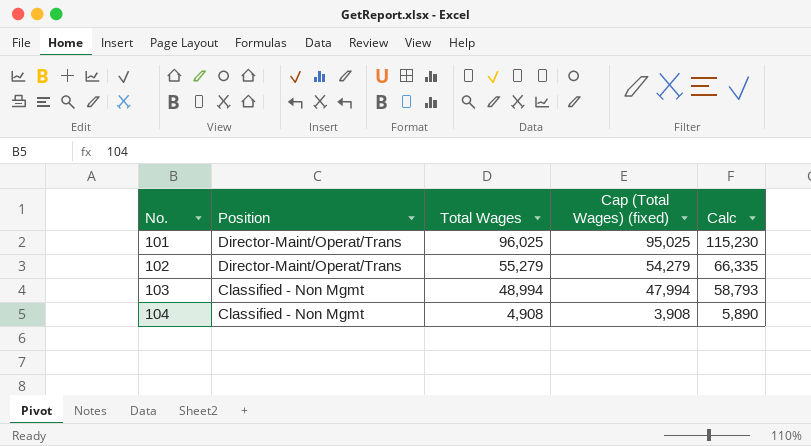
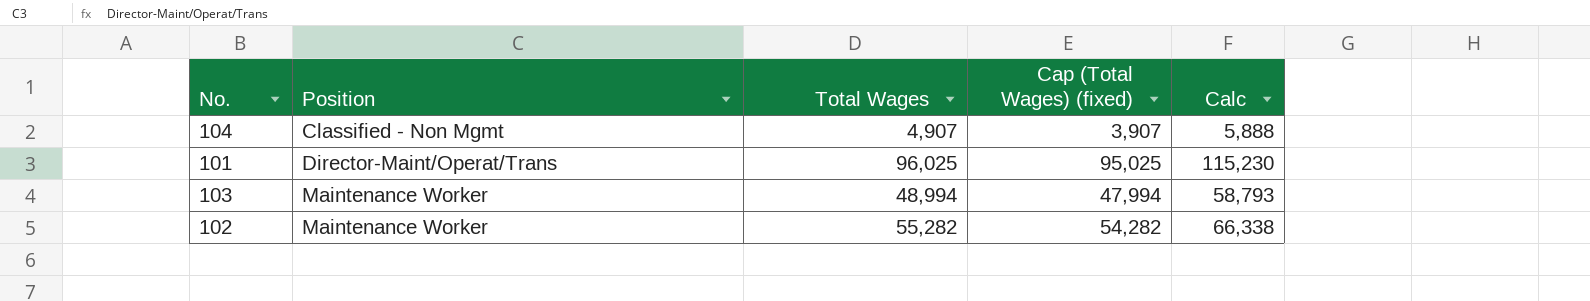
row order: No. ascending -> Position ascending
104 | Total Wages: 4,908 -> 4,907
104 | Cap (Total Wages) (fixed): 3,908 -> 3,907
104 | Calc: 5,890 -> 5,888
103 | Position: Classified - Non Mgmt -> Maintenance Worker
102 | Position: Director-Maint/Operat/Trans -> Maintenance Worker
102 | Total Wages: 55,279 -> 55,282
102 | Cap (Total Wages) (fixed): 54,279 -> 54,282
102 | Calc: 66,335 -> 66,338

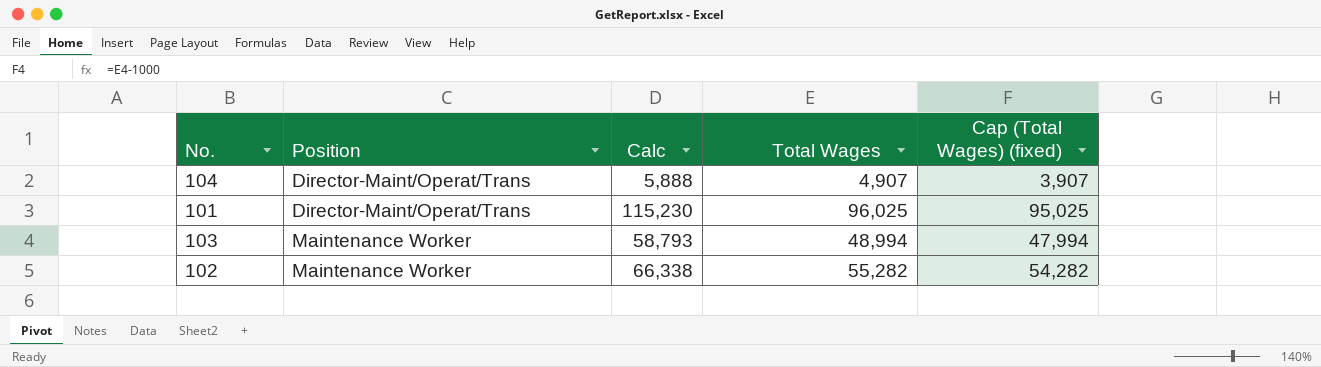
column Calc | position: 5 -> 3
104 | Position: Classified - Non Mgmt -> Director-Maint/Operat/Trans

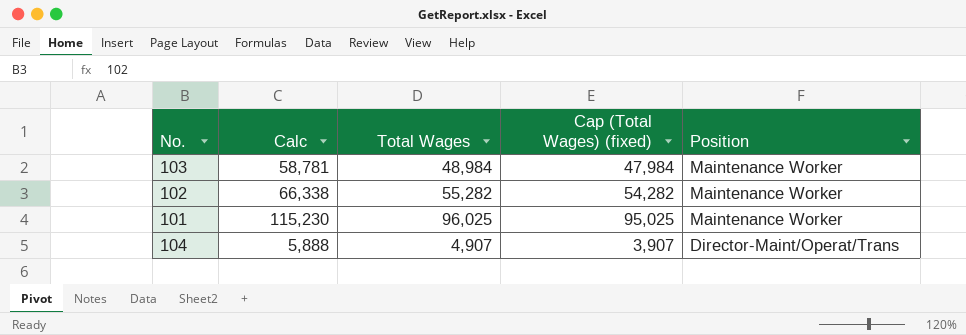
row order: Position ascending -> Position descending
column Position | position: 2 -> 5
103 | Calc: 58,793 -> 58,781
103 | Total Wages: 48,994 -> 48,984
103 | Cap (Total Wages) (fixed): 47,994 -> 47,984
101 | Position: Director-Maint/Operat/Trans -> Maintenance Worker

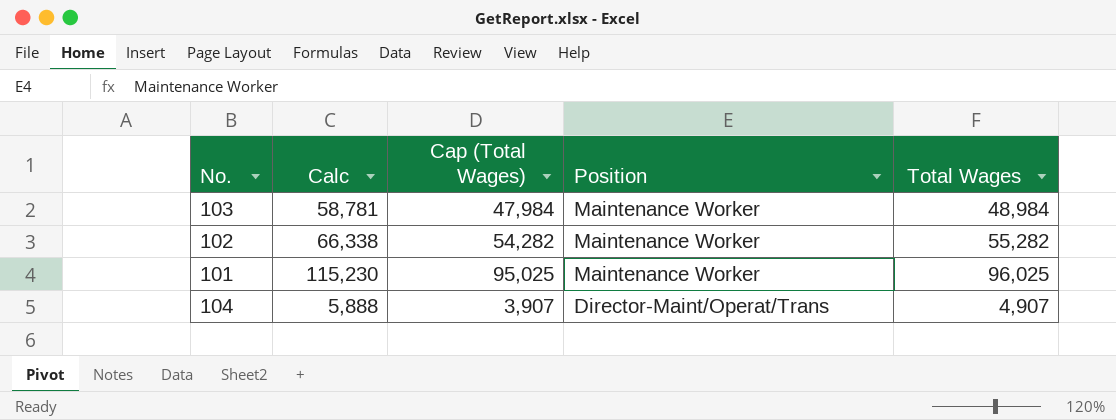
column name: Cap (Total Wages) (fixed) -> Cap (Total Wages)
column Total Wages | position: 3 -> 5

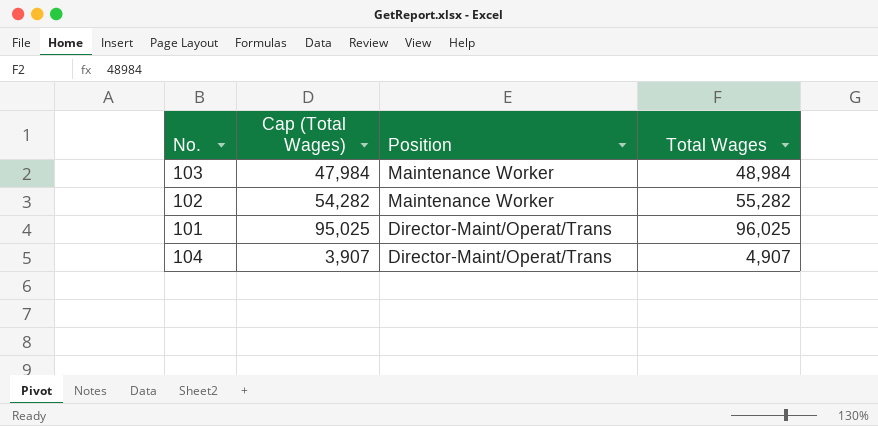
column Calc | formula: [Total Wages] * 1.2 -> none
101 | Position: Maintenance Worker -> Director-Maint/Operat/Trans

